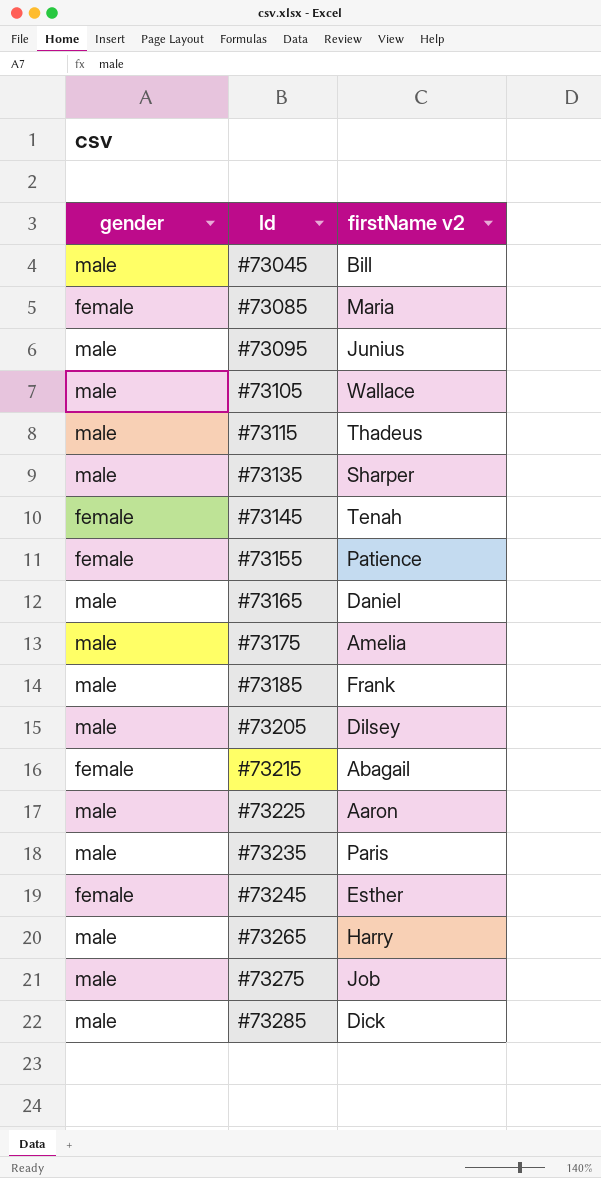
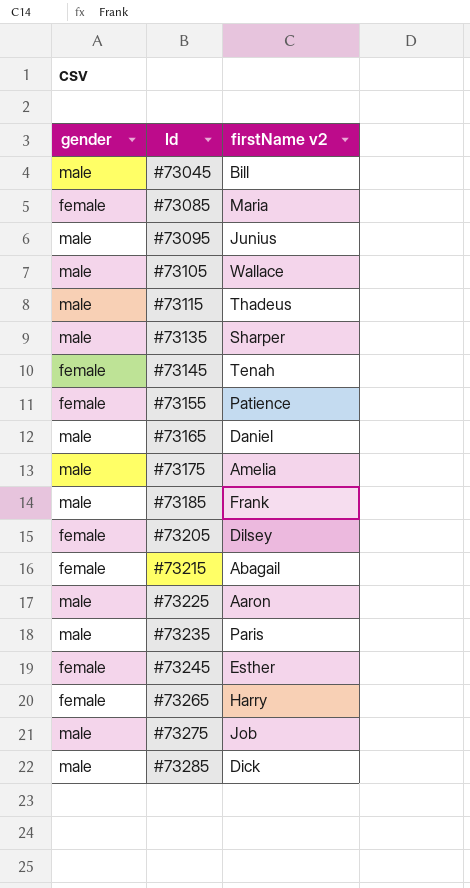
#73205 | gender: male -> female
#73265 | gender: male -> female

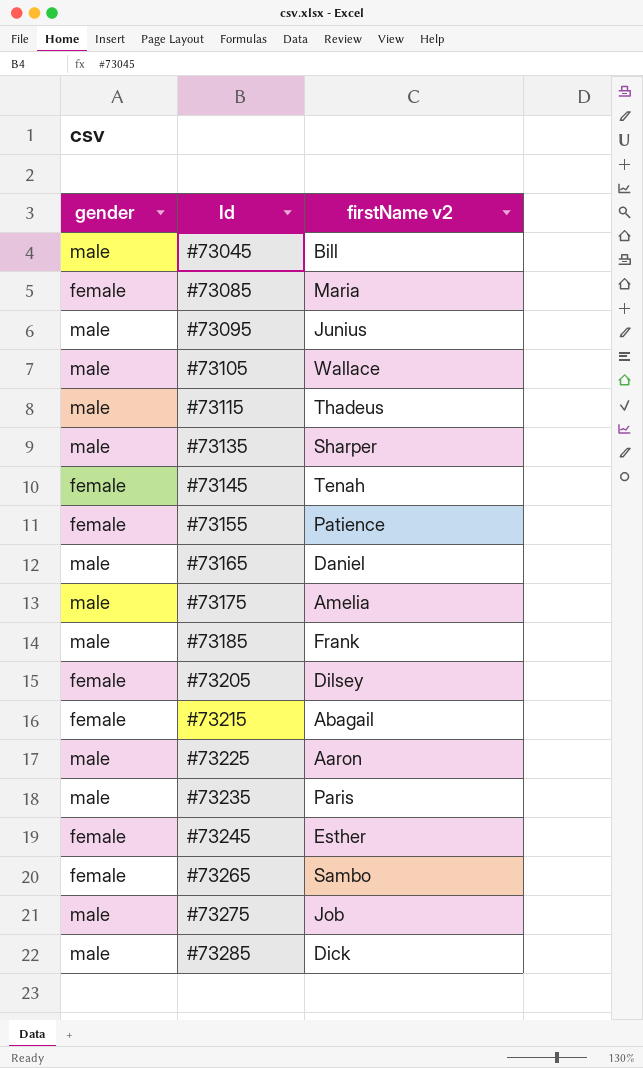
#73265 | firstName v2: Harry -> Sambo

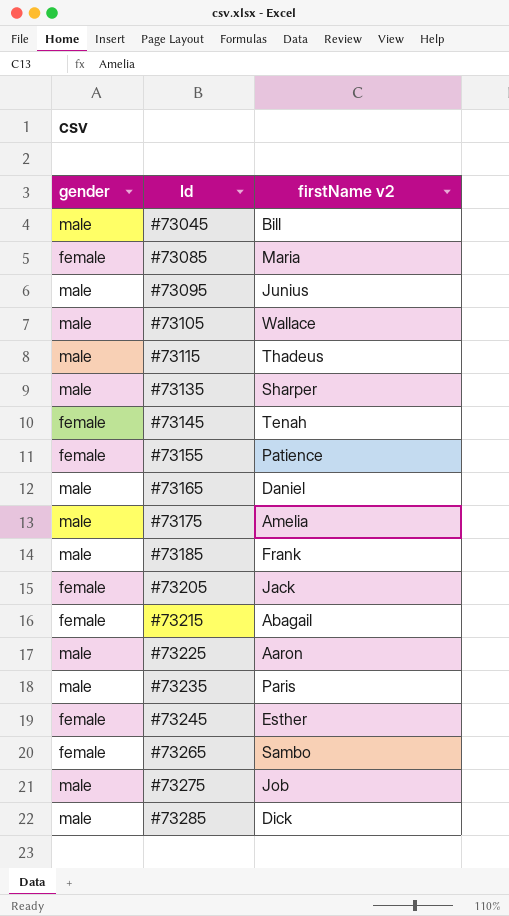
#73205 | firstName v2: Dilsey -> Jack

